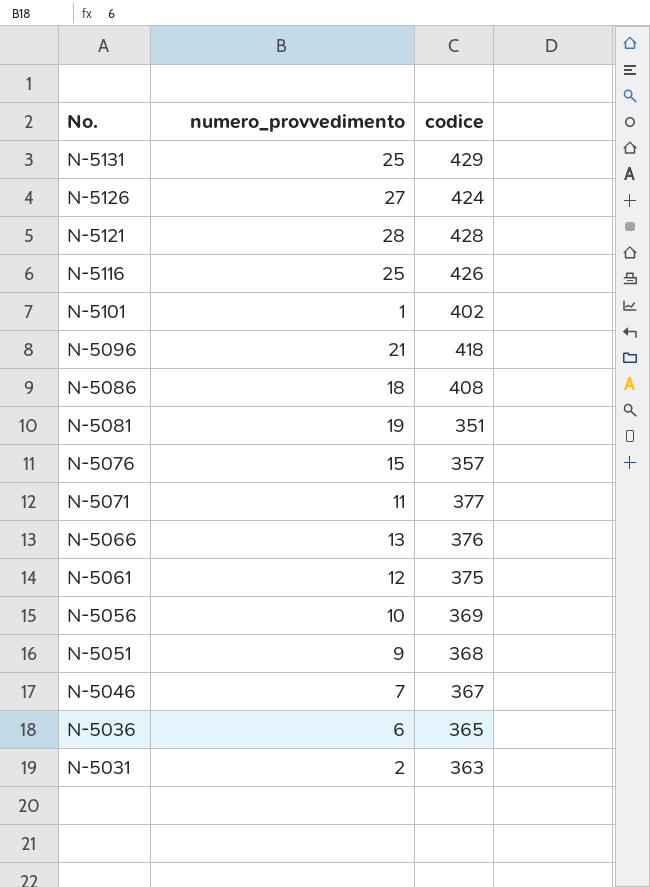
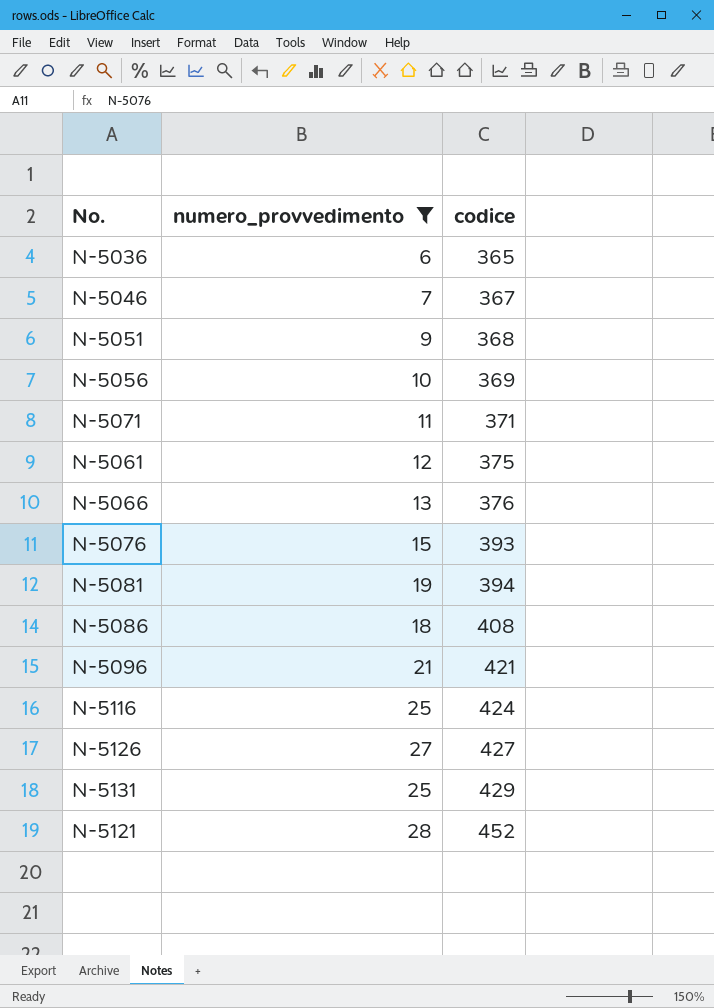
filter: none -> numero_provvedimento >= 6
row order: No. descending -> codice ascending
N-5071 | codice: 377 -> 371
N-5076 | codice: 357 -> 393
N-5081 | codice: 351 -> 394
N-5096 | codice: 418 -> 421
N-5116 | codice: 426 -> 424
N-5126 | codice: 424 -> 427
N-5121 | codice: 428 -> 452

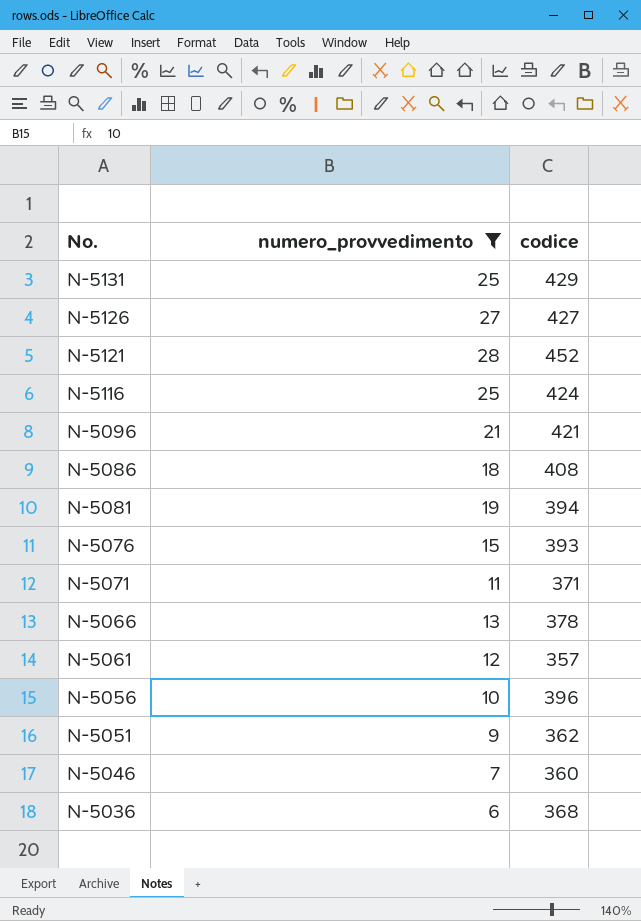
row order: codice ascending -> No. descending
N-5066 | codice: 376 -> 378
N-5061 | codice: 375 -> 357
N-5056 | codice: 369 -> 396
N-5051 | codice: 368 -> 362
N-5046 | codice: 367 -> 360
N-5036 | codice: 365 -> 368

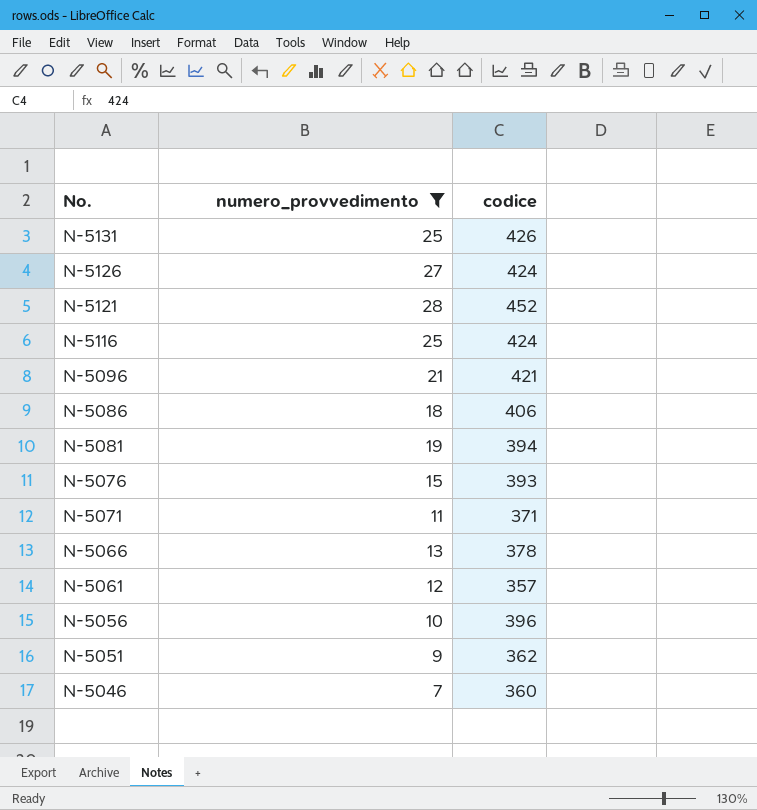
row N-5036: 6 | 368 -> none
N-5131 | codice: 429 -> 426
N-5126 | codice: 427 -> 424
N-5086 | codice: 408 -> 406

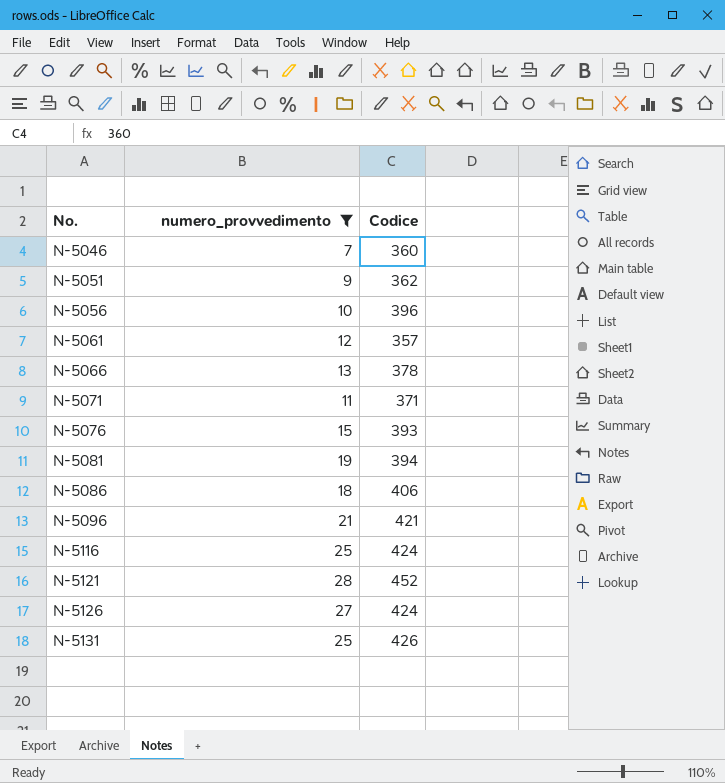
row order: No. descending -> No. ascending
column name: codice -> Codice

